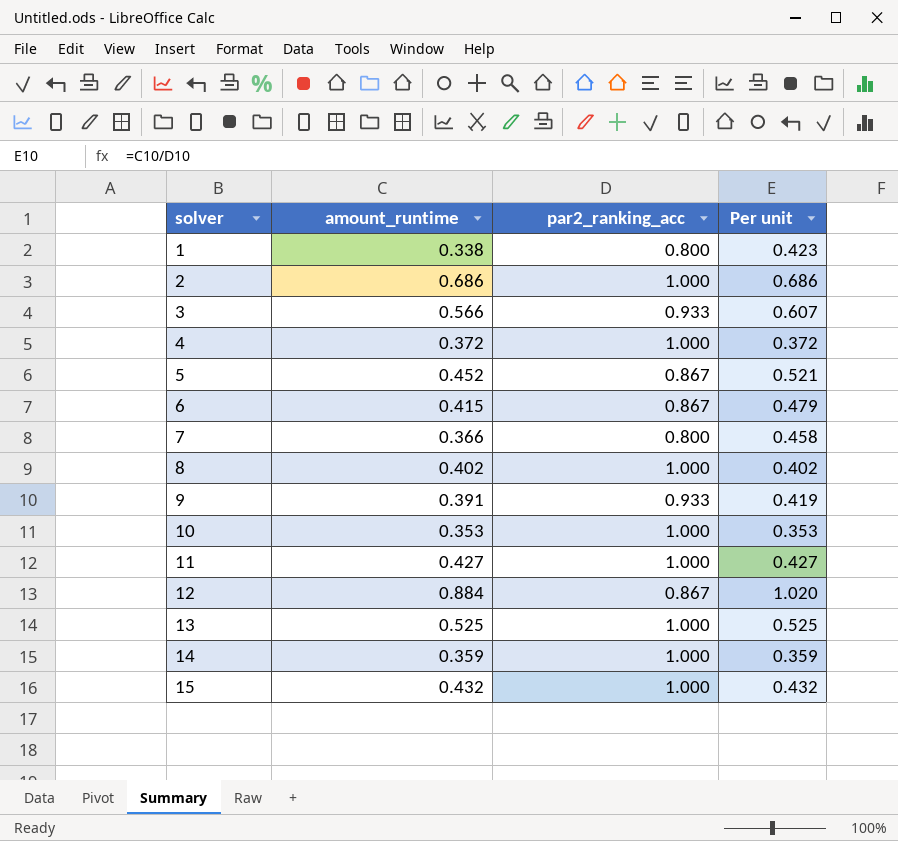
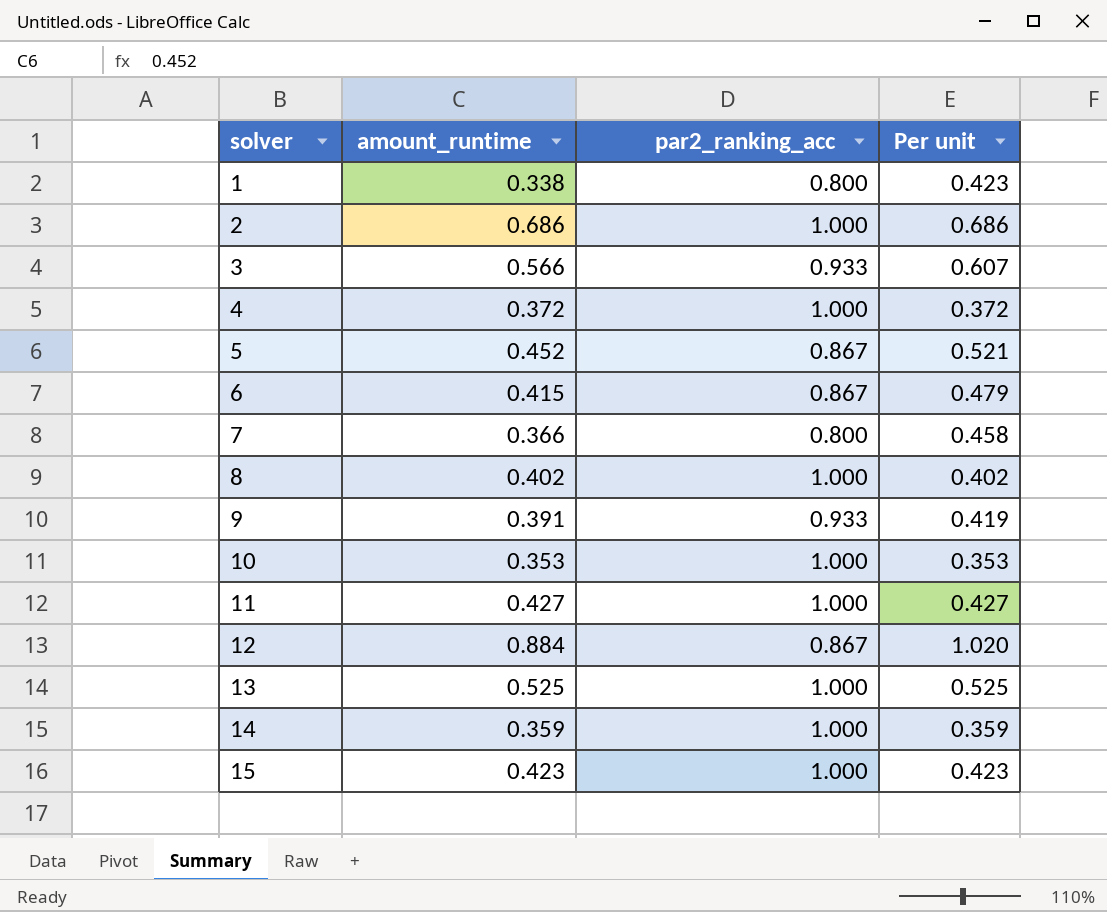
15 | amount_runtime: 0.432 -> 0.423
15 | Per unit: 0.432 -> 0.423

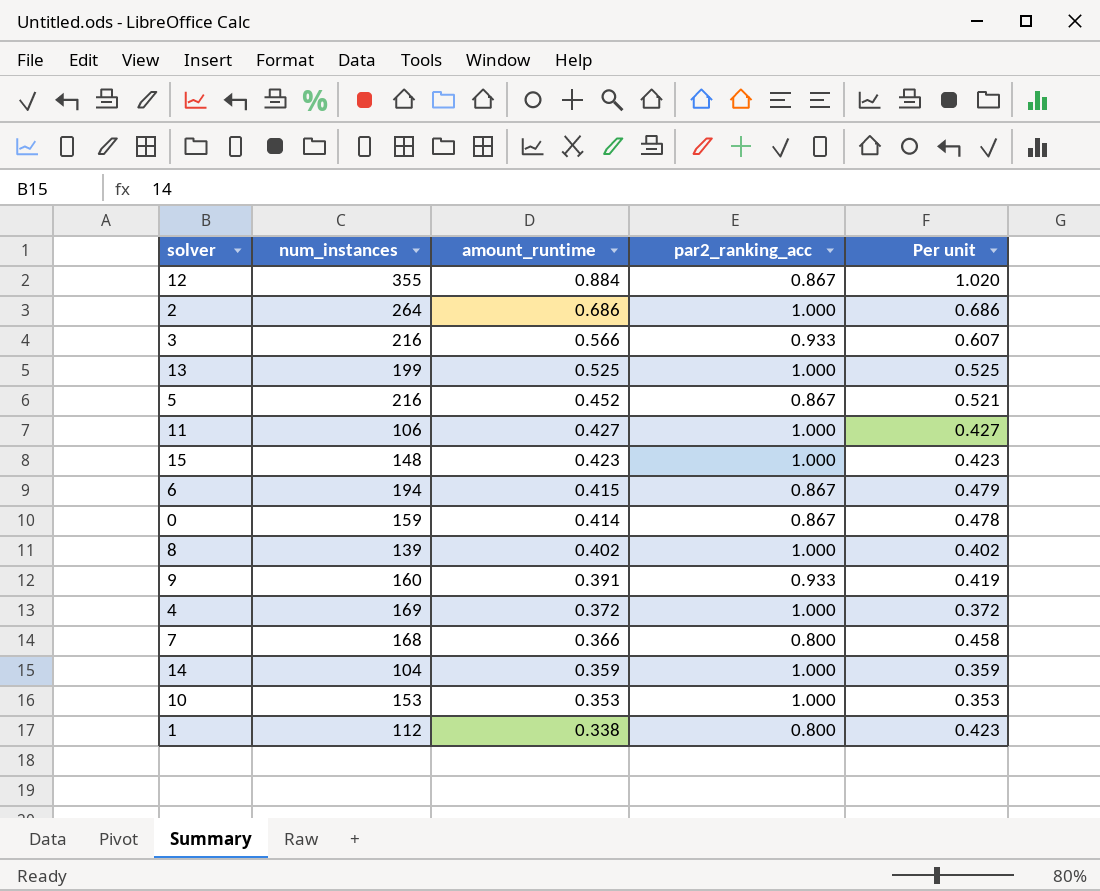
row order: solver ascending -> amount_runtime descending
column num_instances | position: none -> 2
row 0: none -> 159 | 0.414 | 0.867 | 0.478

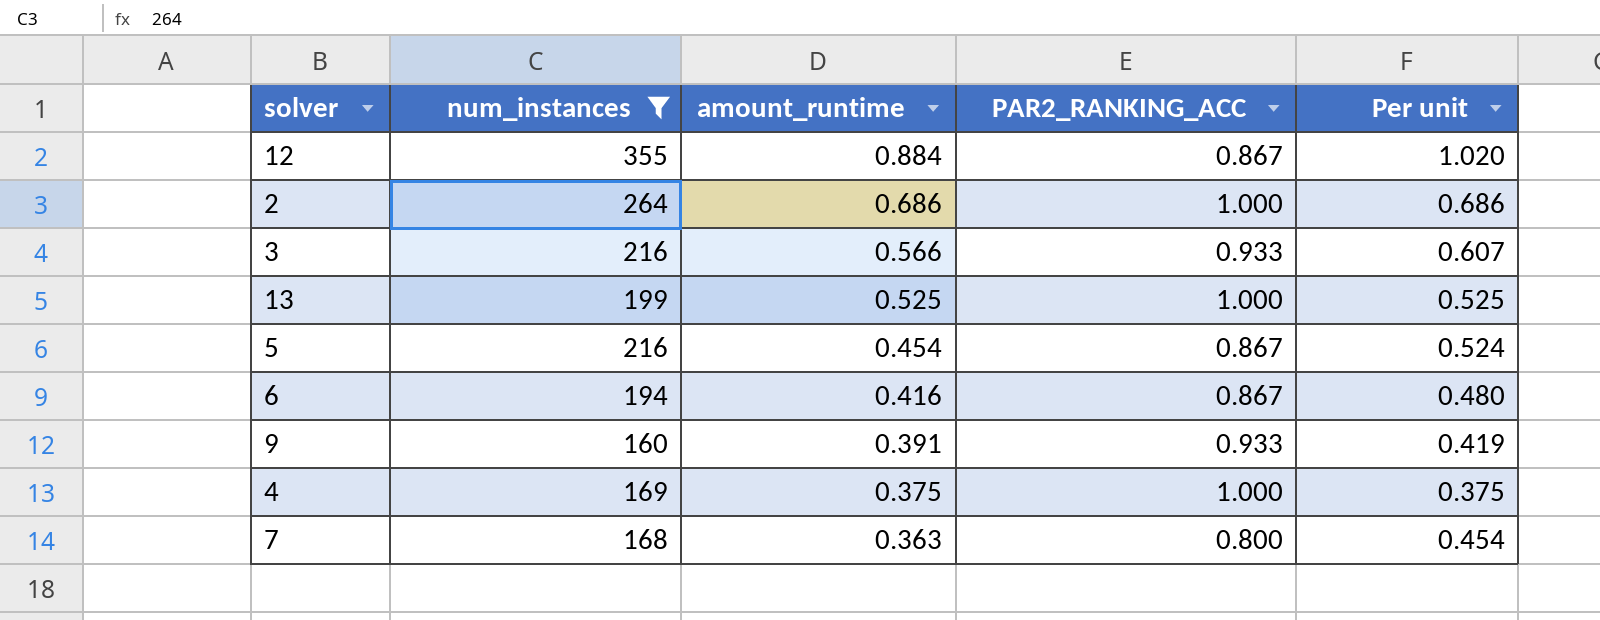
filter: none -> num_instances >= 160
column name: par2_ranking_acc -> PAR2_RANKING_ACC
5 | amount_runtime: 0.452 -> 0.454
5 | Per unit: 0.521 -> 0.524
6 | amount_runtime: 0.415 -> 0.416
6 | Per unit: 0.479 -> 0.480
4 | amount_runtime: 0.372 -> 0.375
4 | Per unit: 0.372 -> 0.375
7 | amount_runtime: 0.366 -> 0.363
7 | Per unit: 0.458 -> 0.454

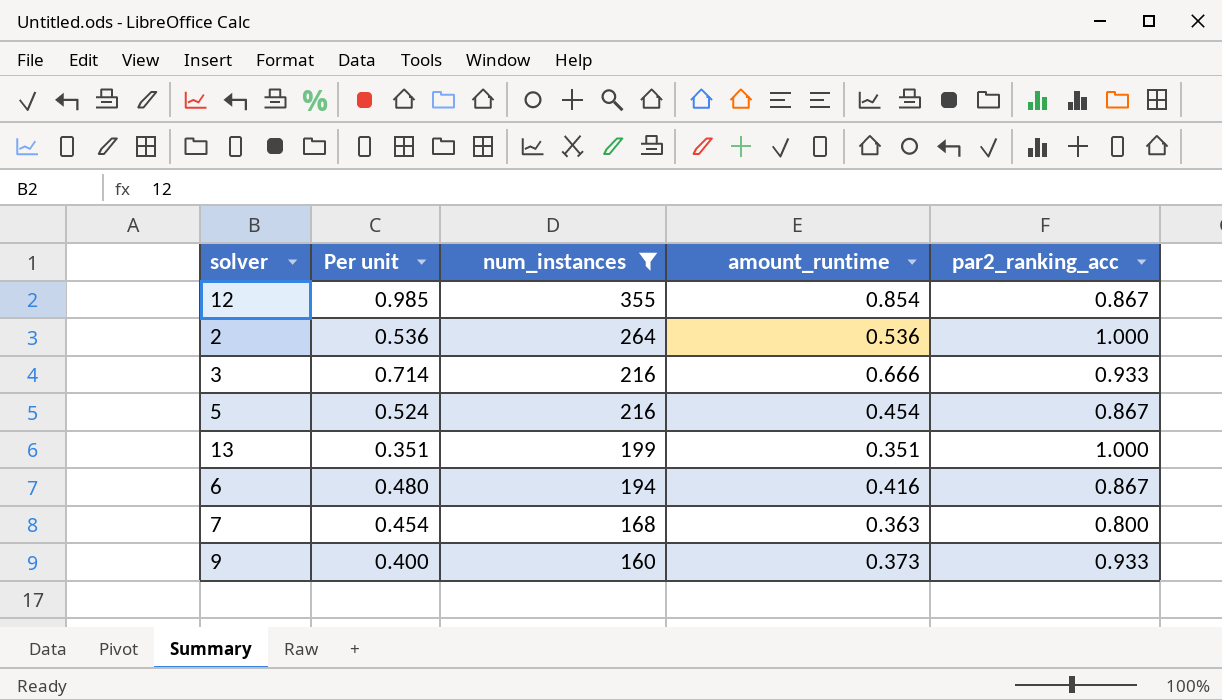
row order: amount_runtime descending -> num_instances descending
column Per unit | position: 5 -> 2
column name: PAR2_RANKING_ACC -> par2_ranking_acc
row 4: 169 | 0.375 | 1.000 | 0.375 -> none
12 | Per unit: 1.020 -> 0.985
12 | amount_runtime: 0.884 -> 0.854
2 | Per unit: 0.686 -> 0.536
2 | amount_runtime: 0.686 -> 0.536
3 | Per unit: 0.607 -> 0.714
3 | amount_runtime: 0.566 -> 0.666
13 | Per unit: 0.525 -> 0.351
13 | amount_runtime: 0.525 -> 0.351
9 | Per unit: 0.419 -> 0.400
9 | amount_runtime: 0.391 -> 0.373

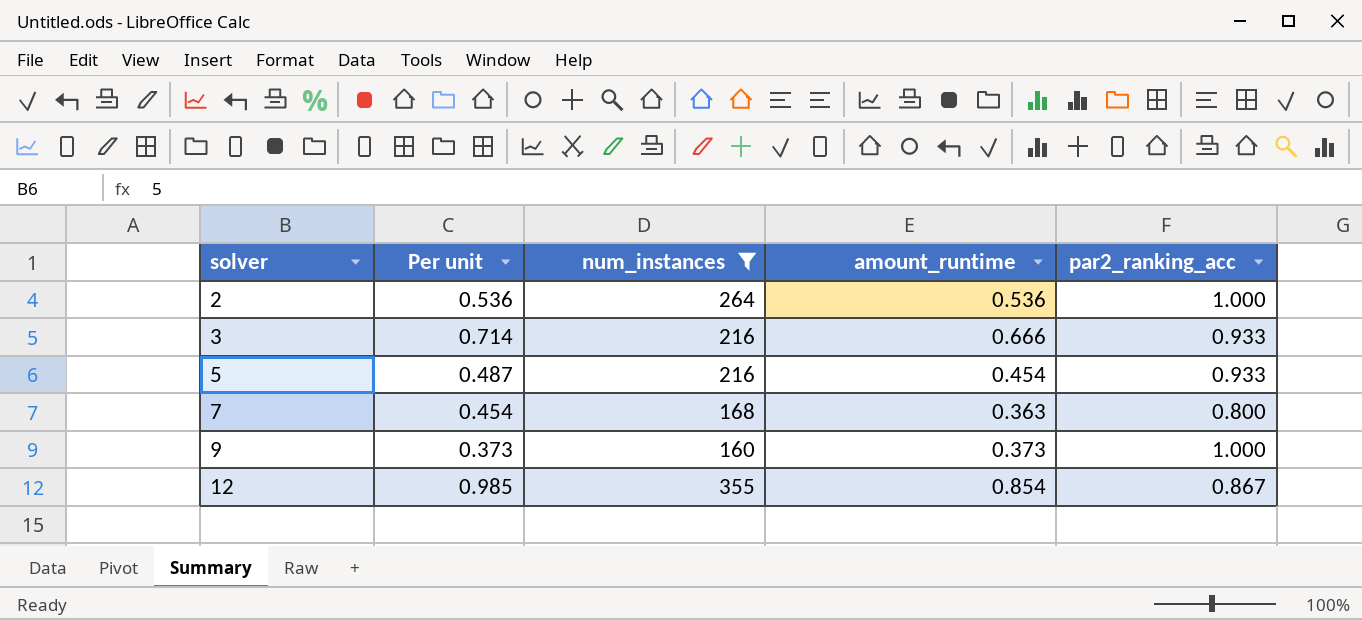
row order: num_instances descending -> solver ascending
row 13: 0.351 | 199 | 0.351 | 1.000 -> none
row 6: 0.480 | 194 | 0.416 | 0.867 -> none
5 | Per unit: 0.524 -> 0.487
5 | par2_ranking_acc: 0.867 -> 0.933
9 | Per unit: 0.400 -> 0.373
9 | par2_ranking_acc: 0.933 -> 1.000

